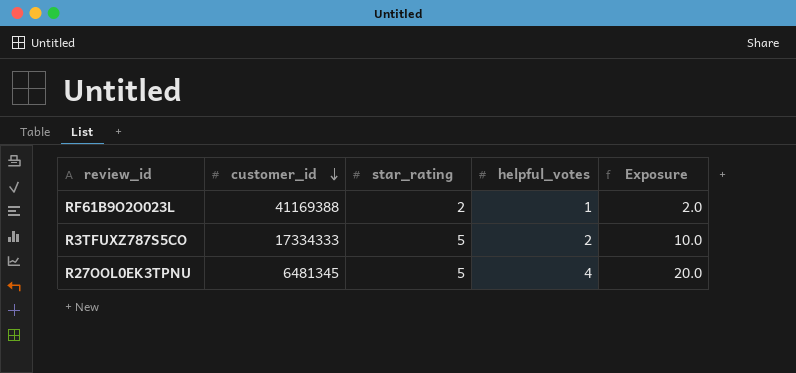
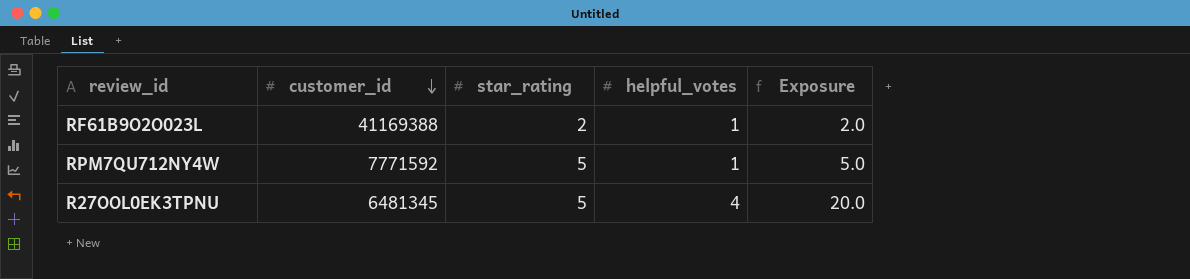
row R3TFUXZ787S5CO: 17334333 | 5 | 2 | 10.0 -> none
row RPM7QU712NY4W: none -> 7771592 | 5 | 1 | 5.0

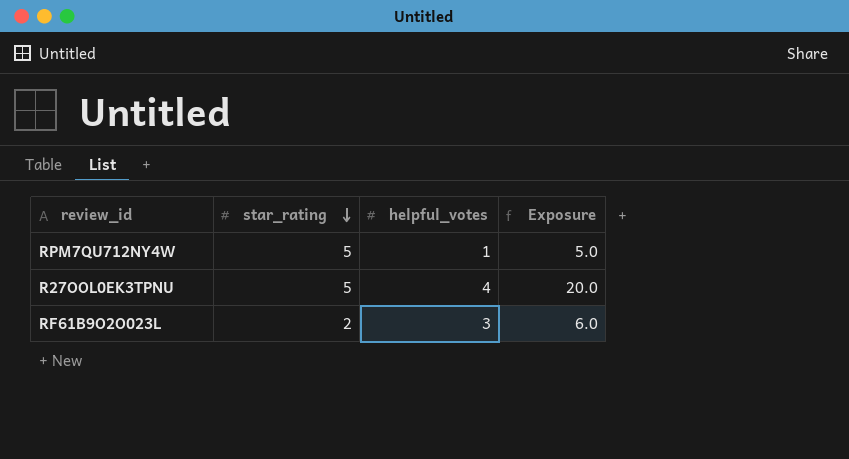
row order: customer_id descending -> star_rating descending
column customer_id | position: 2 -> none
RF61B9O2O023L | helpful_votes: 1 -> 3
RF61B9O2O023L | Exposure: 2.0 -> 6.0

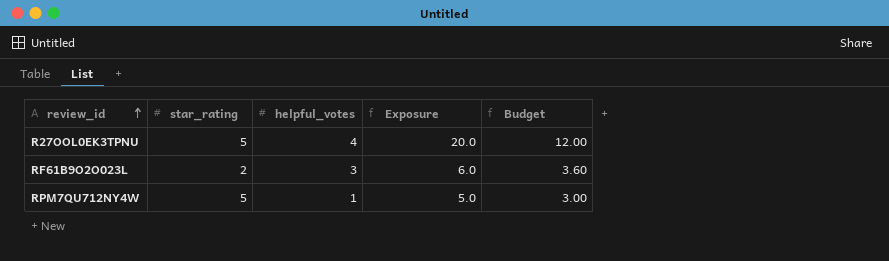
row order: star_rating descending -> review_id ascending
column Budget | formula: none -> [Exposure] * 0.6

